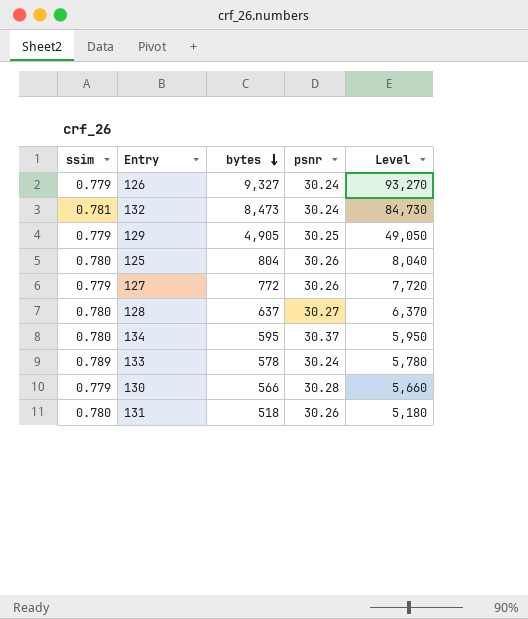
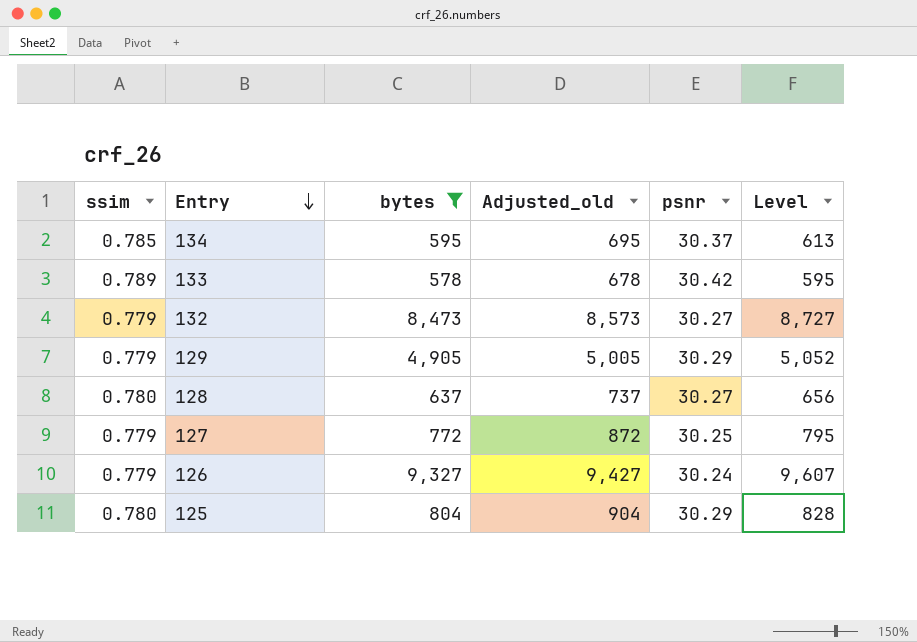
filter: none -> bytes >= 578
row order: bytes descending -> Entry descending
column Adjusted_old | formula: none -> [bytes] + 100
column Level | formula: [bytes] * 10 -> [bytes] * 1.03
134 | ssim: 0.780 -> 0.785
133 | psnr: 30.24 -> 30.42
132 | ssim: 0.781 -> 0.779
132 | psnr: 30.24 -> 30.27
129 | psnr: 30.25 -> 30.29
127 | psnr: 30.26 -> 30.25
125 | psnr: 30.26 -> 30.29

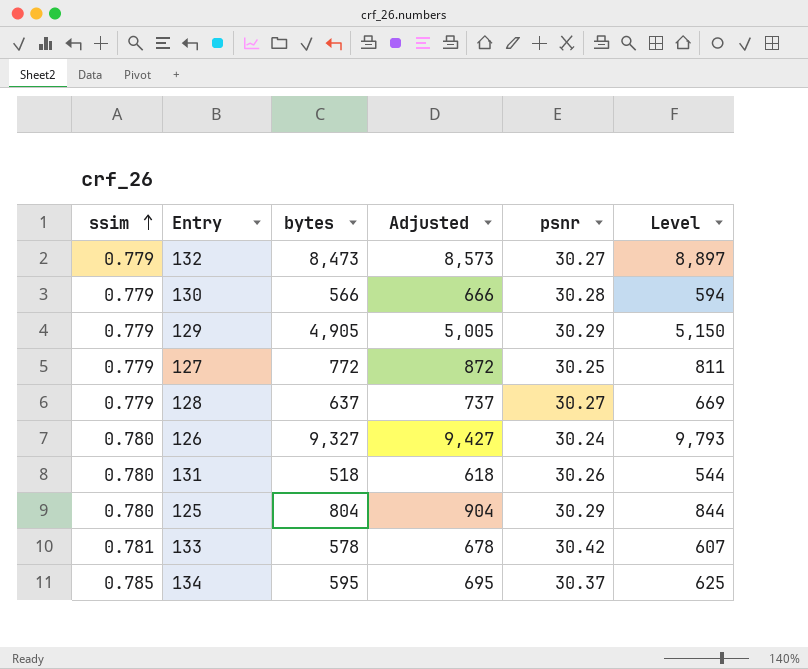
filter: bytes >= 578 -> none
row order: Entry descending -> ssim ascending
column name: Adjusted_old -> Adjusted
column Level | formula: [bytes] * 1.03 -> [bytes] * 1.05
128 | ssim: 0.780 -> 0.779
126 | ssim: 0.779 -> 0.780
133 | ssim: 0.789 -> 0.781

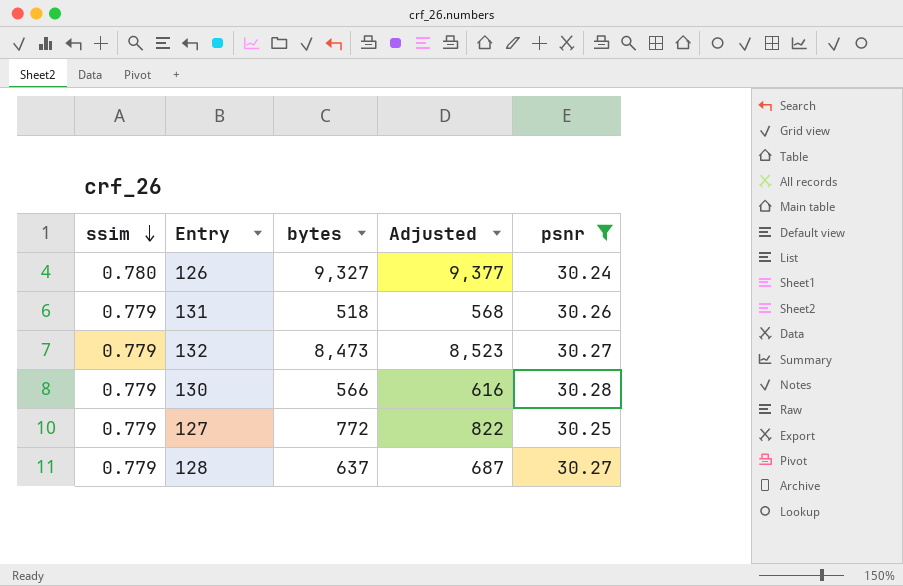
filter: none -> psnr <= 30.28
row order: ssim ascending -> ssim descending
column Level | formula: [bytes] * 1.05 -> none
column Adjusted | formula: [bytes] + 100 -> [bytes] + 50
131 | ssim: 0.780 -> 0.779

